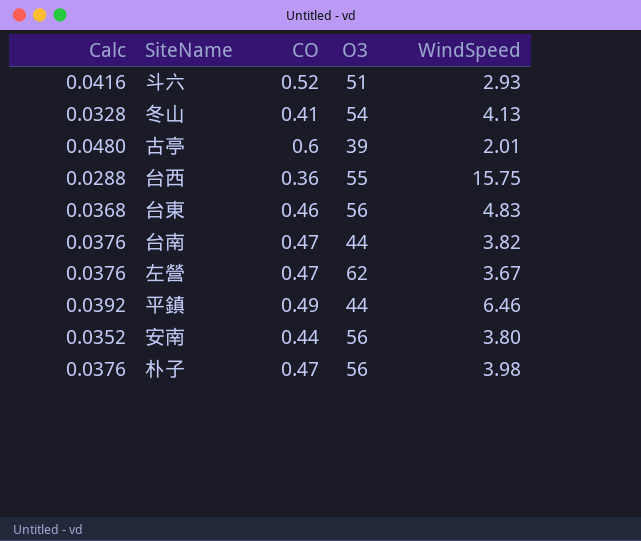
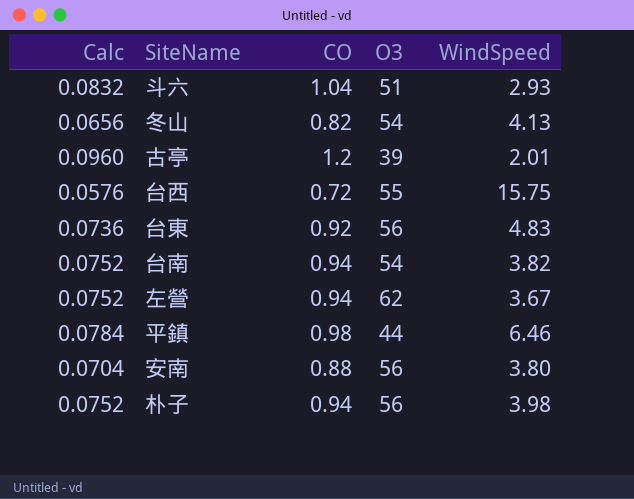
斗六 | Calc: 0.0416 -> 0.0832
斗六 | CO: 0.52 -> 1.04
冬山 | Calc: 0.0328 -> 0.0656
冬山 | CO: 0.41 -> 0.82
古亭 | Calc: 0.0480 -> 0.0960
古亭 | CO: 0.6 -> 1.2
台西 | Calc: 0.0288 -> 0.0576
台西 | CO: 0.36 -> 0.72
台東 | Calc: 0.0368 -> 0.0736
台東 | CO: 0.46 -> 0.92
台南 | Calc: 0.0376 -> 0.0752
台南 | CO: 0.47 -> 0.94
台南 | O3: 44 -> 54
左營 | Calc: 0.0376 -> 0.0752
左營 | CO: 0.47 -> 0.94
平鎮 | Calc: 0.0392 -> 0.0784
平鎮 | CO: 0.49 -> 0.98
安南 | Calc: 0.0352 -> 0.0704
安南 | CO: 0.44 -> 0.88
朴子 | Calc: 0.0376 -> 0.0752
朴子 | CO: 0.47 -> 0.94

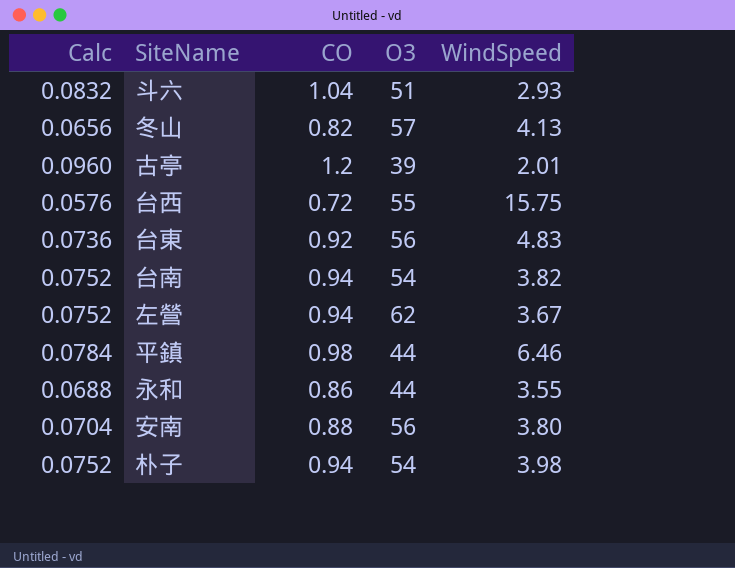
冬山 | O3: 54 -> 57
row 永和: none -> 0.0688 | 0.86 | 44 | 3.55
朴子 | O3: 56 -> 54

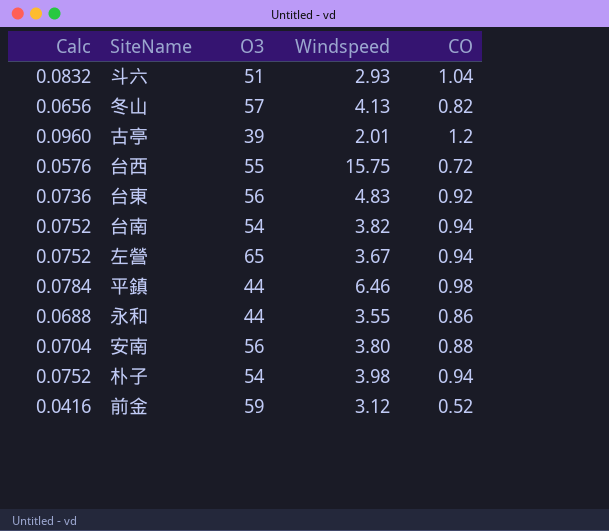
column name: WindSpeed -> Windspeed
column CO | position: 3 -> 5
左營 | O3: 62 -> 65
row 前金: none -> 0.0416 | 59 | 3.12 | 0.52

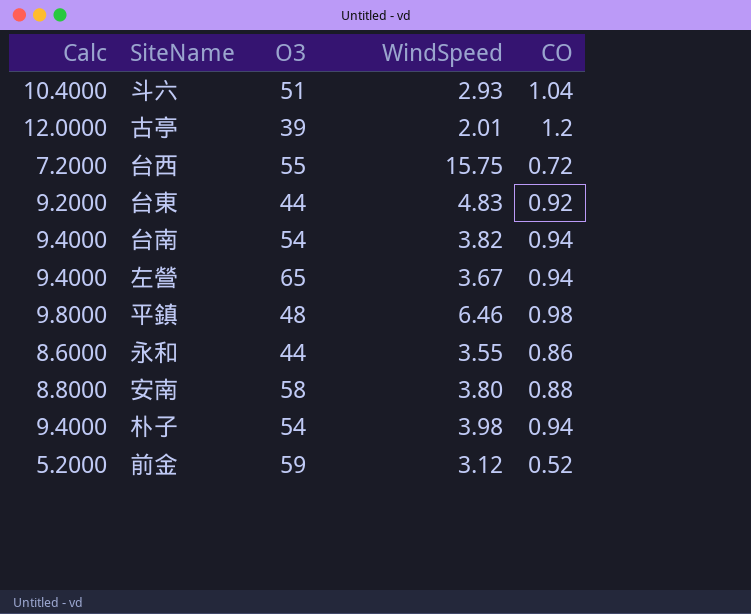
column Calc | formula: [CO] * 0.08 -> [CO] * 10
column name: Windspeed -> WindSpeed
row 冬山: 0.0656 | 57 | 4.13 | 0.82 -> none
台東 | O3: 56 -> 44
平鎮 | O3: 44 -> 48
安南 | O3: 56 -> 58

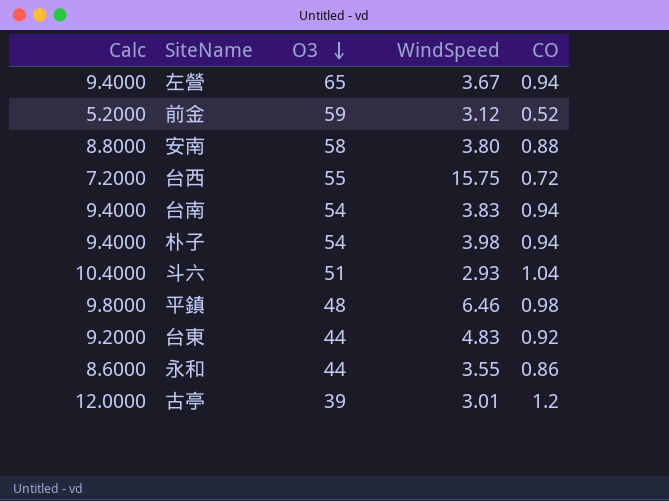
row order: none -> O3 descending
台南 | WindSpeed: 3.82 -> 3.83
古亭 | WindSpeed: 2.01 -> 3.01

